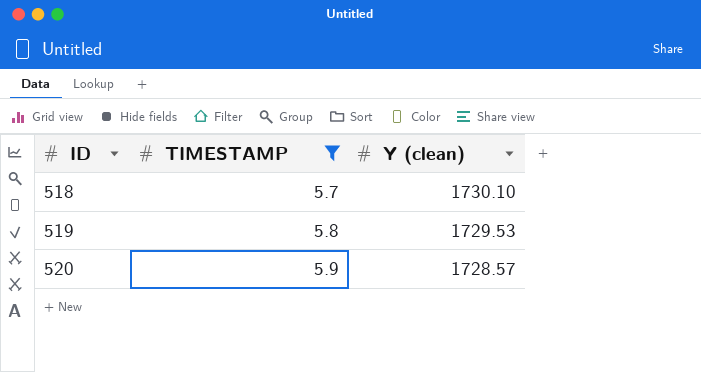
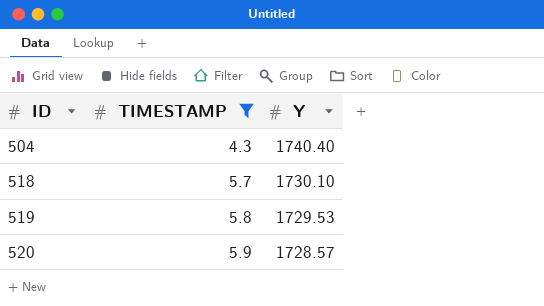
column name: Y (clean) -> Y
row 504: none -> 4.3 | 1740.40

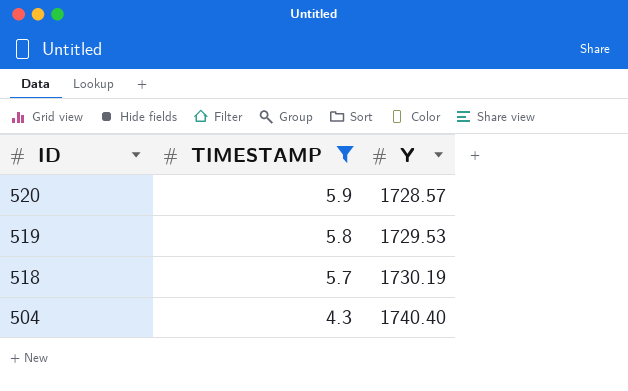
row order: ID ascending -> ID descending
518 | Y: 1730.10 -> 1730.19

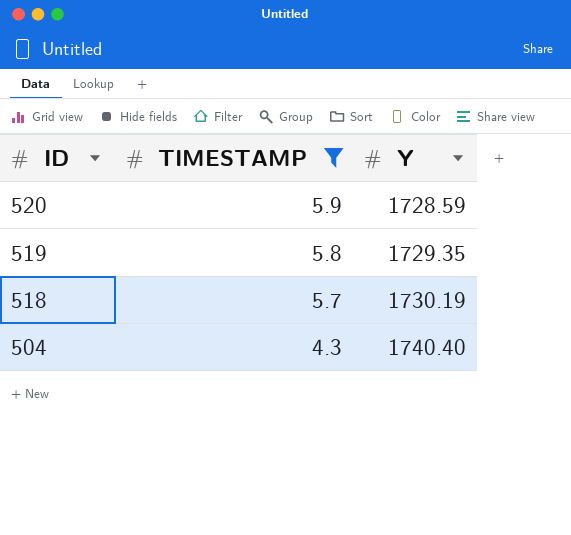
520 | Y: 1728.57 -> 1728.59
519 | Y: 1729.53 -> 1729.35

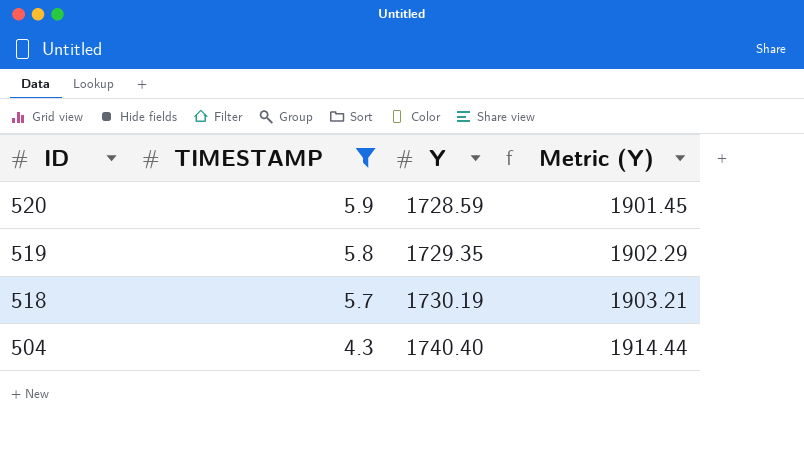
column Metric (Y) | formula: none -> [Y] * 1.1

